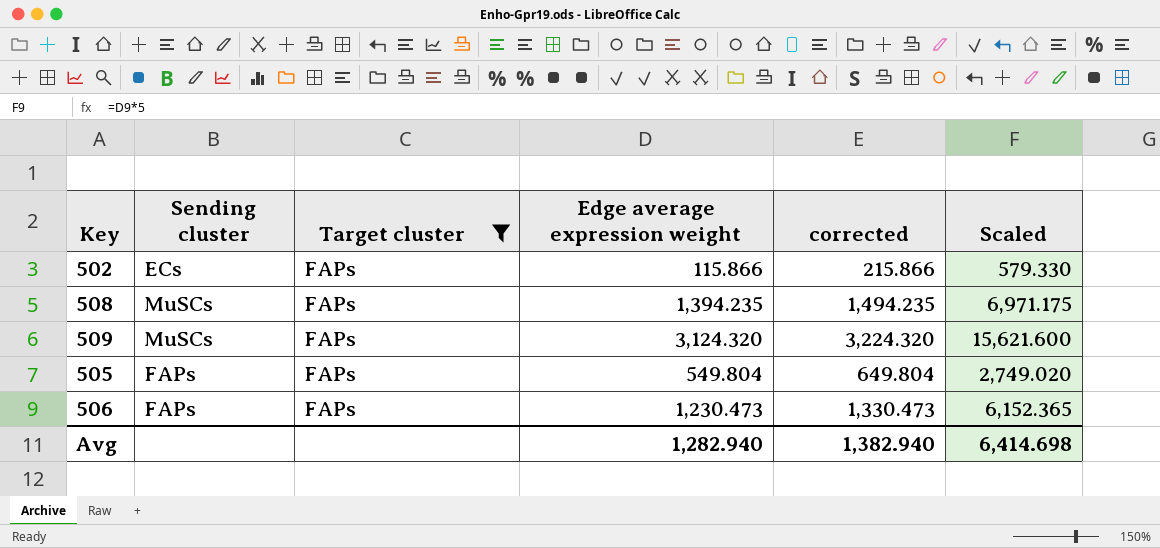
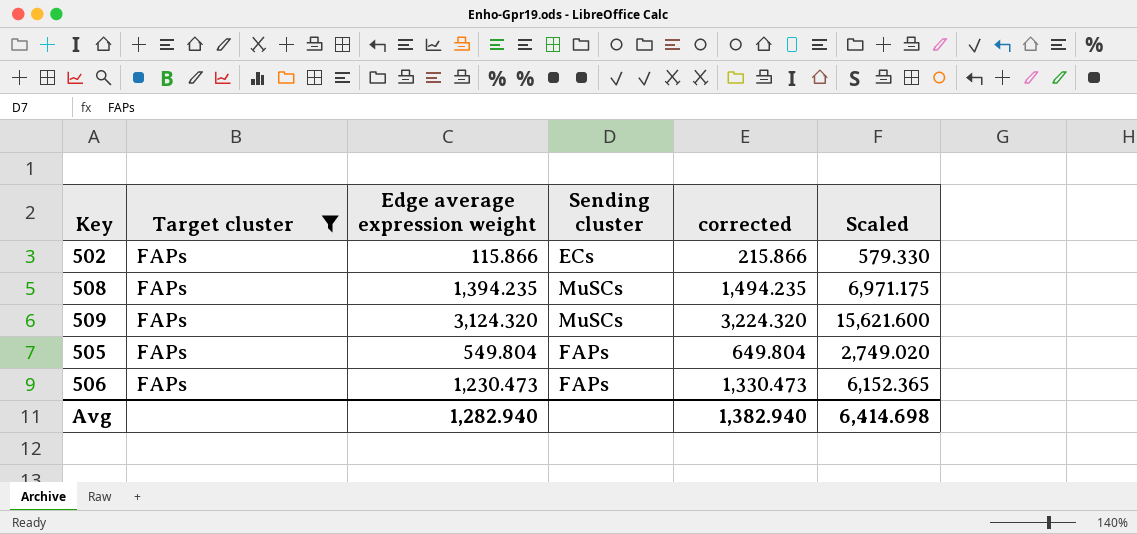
column Sending cluster | position: 2 -> 4

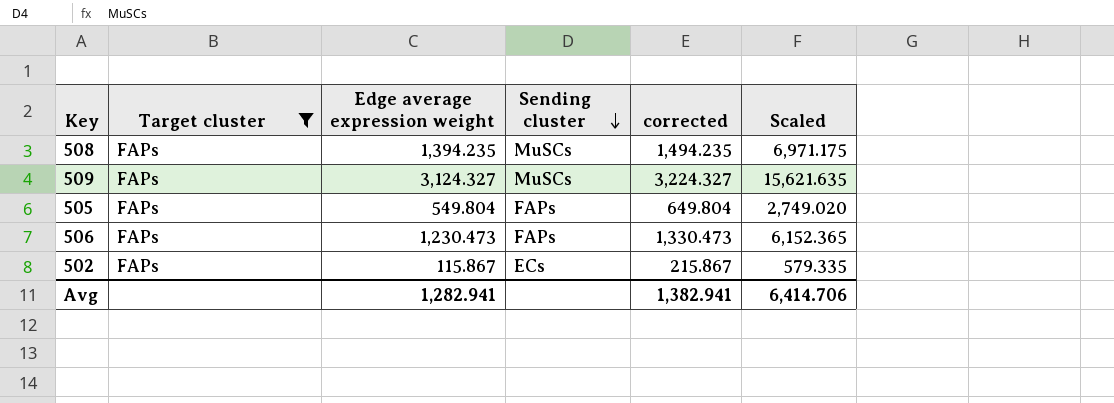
row order: none -> Sending cluster descending
509 | Edge average expression weight: 3,124.320 -> 3,124.327
509 | corrected: 3,224.320 -> 3,224.327
509 | Scaled: 15,621.600 -> 15,621.635
502 | Edge average expression weight: 115.866 -> 115.867
502 | corrected: 215.866 -> 215.867
502 | Scaled: 579.330 -> 579.335
Avg | Edge average expression weight: 1,282.940 -> 1,282.941
Avg | corrected: 1,382.940 -> 1,382.941
Avg | Scaled: 6,414.698 -> 6,414.706

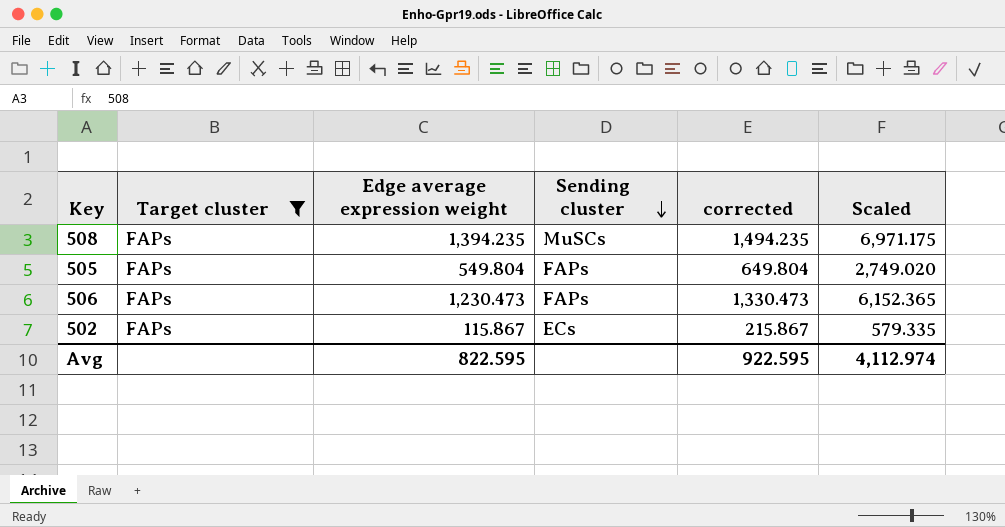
row 509: FAPs | 3,124.327 | MuSCs | 3,224.327 | 15,621.635 -> none
Avg | Edge average expression weight: 1,282.941 -> 822.595
Avg | corrected: 1,382.941 -> 922.595
Avg | Scaled: 6,414.706 -> 4,112.974

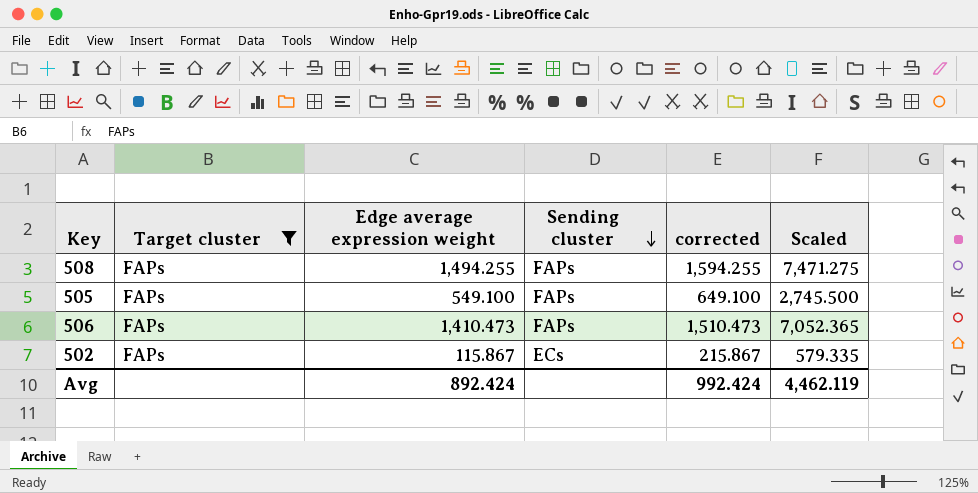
508 | Edge average expression weight: 1,394.235 -> 1,494.255
508 | Sending cluster: MuSCs -> FAPs
508 | corrected: 1,494.235 -> 1,594.255
508 | Scaled: 6,971.175 -> 7,471.275
505 | Edge average expression weight: 549.804 -> 549.100
505 | corrected: 649.804 -> 649.100
505 | Scaled: 2,749.020 -> 2,745.500
506 | Edge average expression weight: 1,230.473 -> 1,410.473
506 | corrected: 1,330.473 -> 1,510.473
506 | Scaled: 6,152.365 -> 7,052.365
Avg | Edge average expression weight: 822.595 -> 892.424
Avg | corrected: 922.595 -> 992.424
Avg | Scaled: 4,112.974 -> 4,462.119

